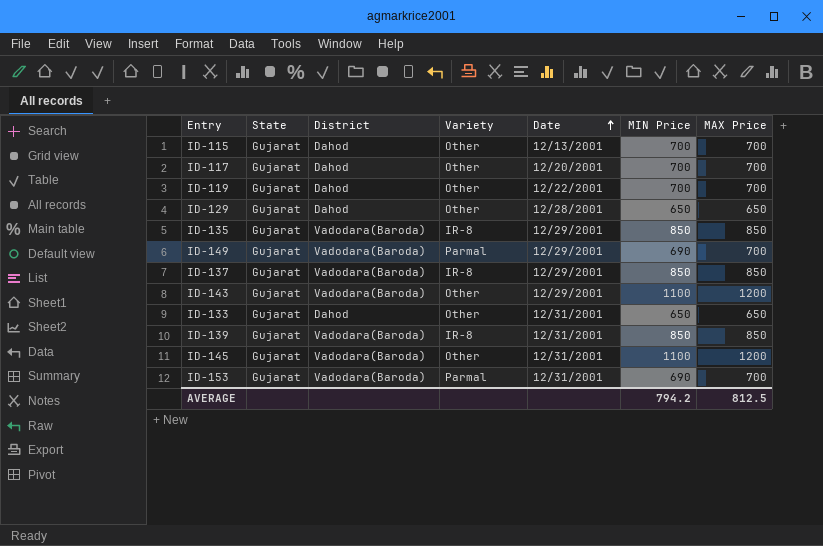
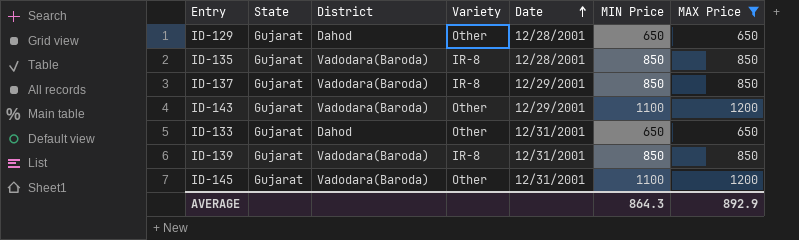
filter: none -> MAX Price != 700
ID-135 | Date: 12/29/2001 -> 12/28/2001
AVERAGE | MIN Price: 794.2 -> 864.3
AVERAGE | MAX Price: 812.5 -> 892.9

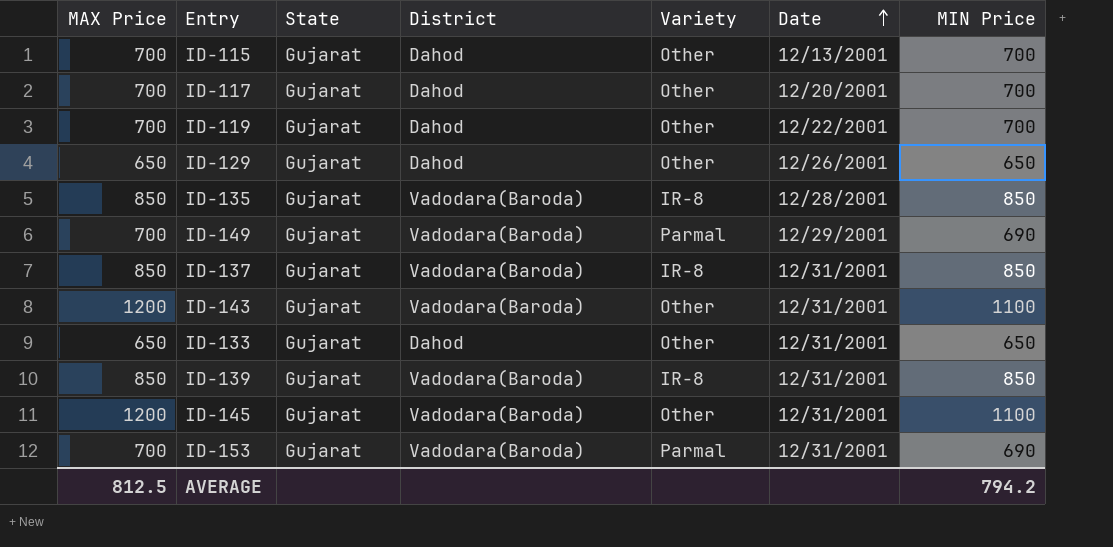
filter: MAX Price != 700 -> none
column MAX Price | position: 7 -> 1
ID-129 | Date: 12/28/2001 -> 12/26/2001
ID-137 | Date: 12/29/2001 -> 12/31/2001
ID-143 | Date: 12/29/2001 -> 12/31/2001
AVERAGE | MAX Price: 892.9 -> 812.5
AVERAGE | MIN Price: 864.3 -> 794.2

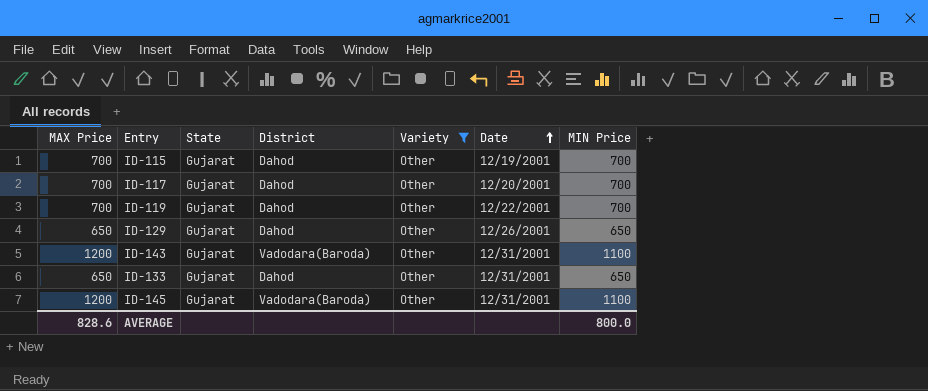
filter: none -> Variety = Other
ID-115 | Date: 12/13/2001 -> 12/19/2001
AVERAGE | MAX Price: 812.5 -> 828.6
AVERAGE | MIN Price: 794.2 -> 800.0

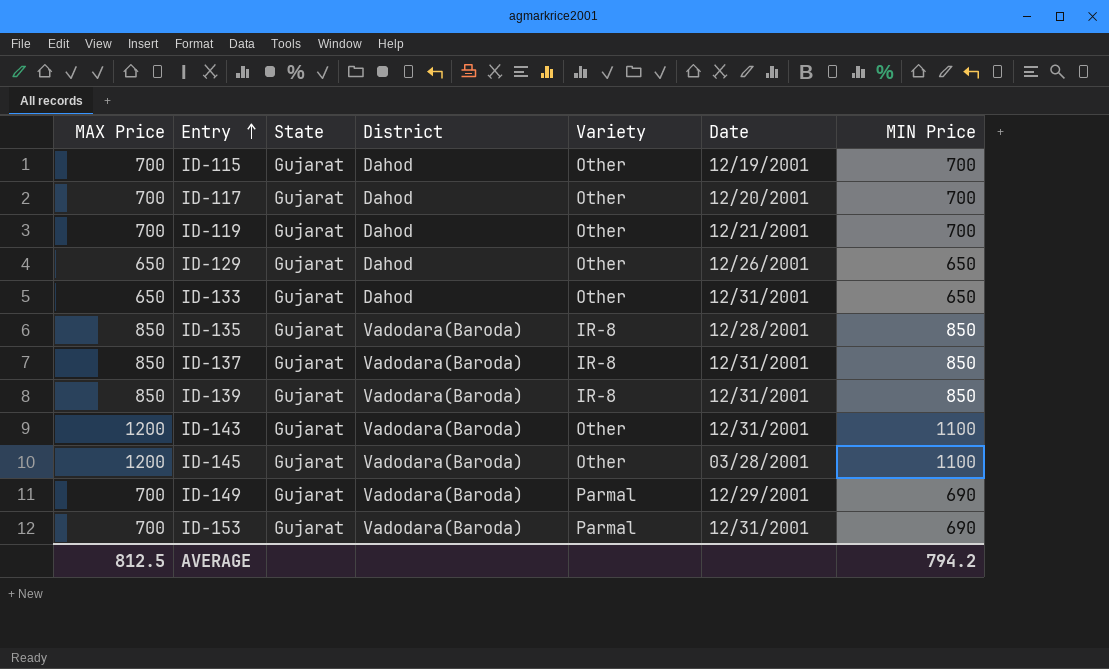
filter: Variety = Other -> none
row order: Date ascending -> Entry ascending
ID-119 | Date: 12/22/2001 -> 12/21/2001
ID-145 | Date: 12/31/2001 -> 03/28/2001
AVERAGE | MAX Price: 828.6 -> 812.5
AVERAGE | MIN Price: 800.0 -> 794.2

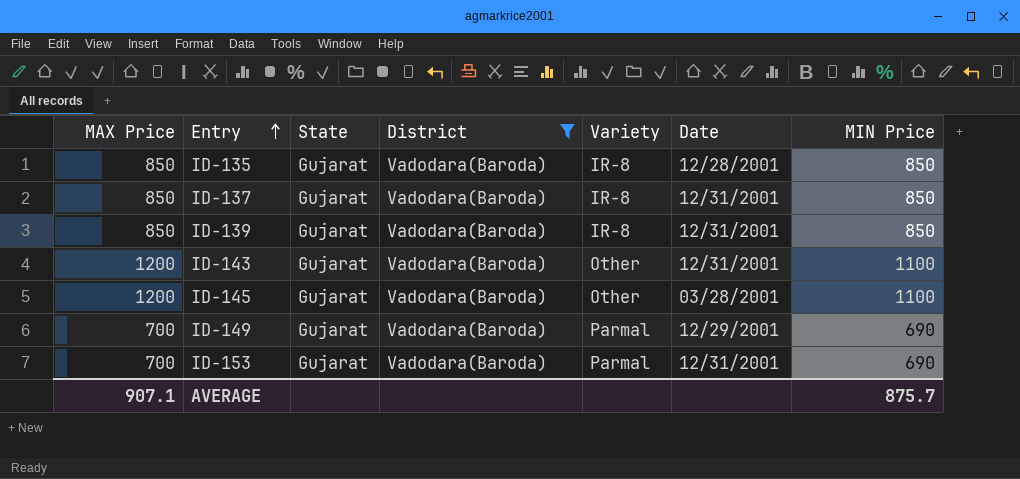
filter: none -> District = Vadodara(Baroda)
AVERAGE | MAX Price: 812.5 -> 907.1
AVERAGE | MIN Price: 794.2 -> 875.7

